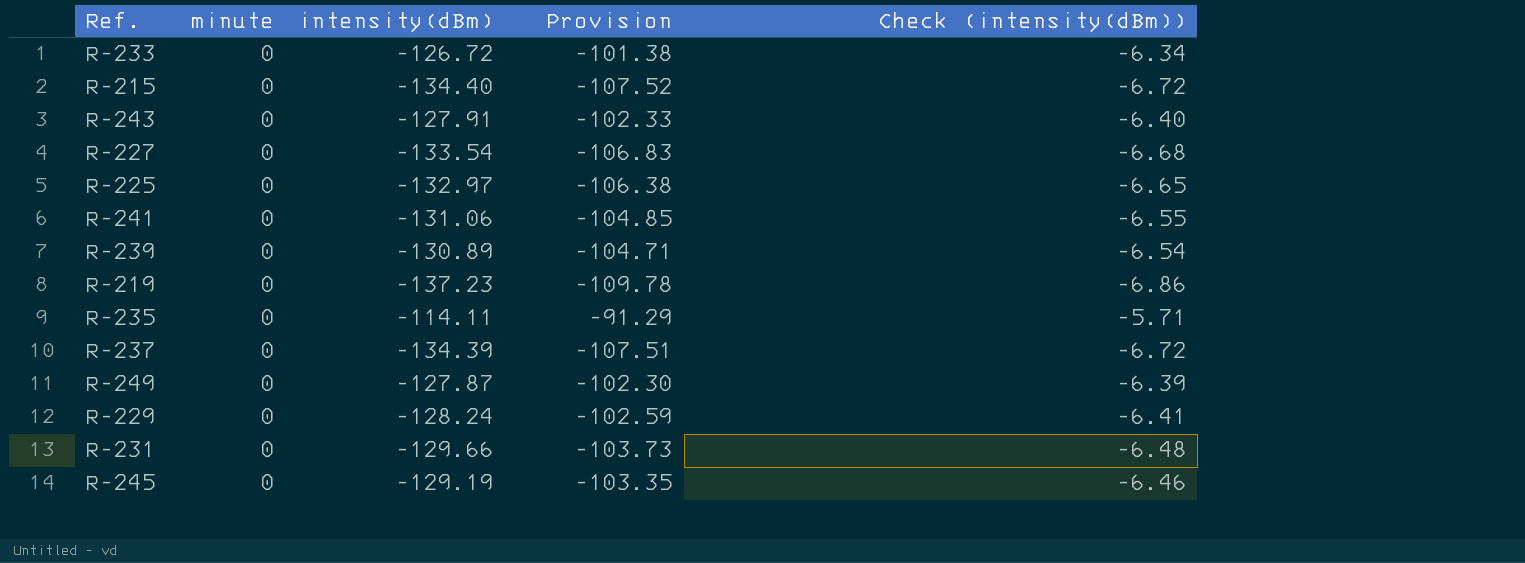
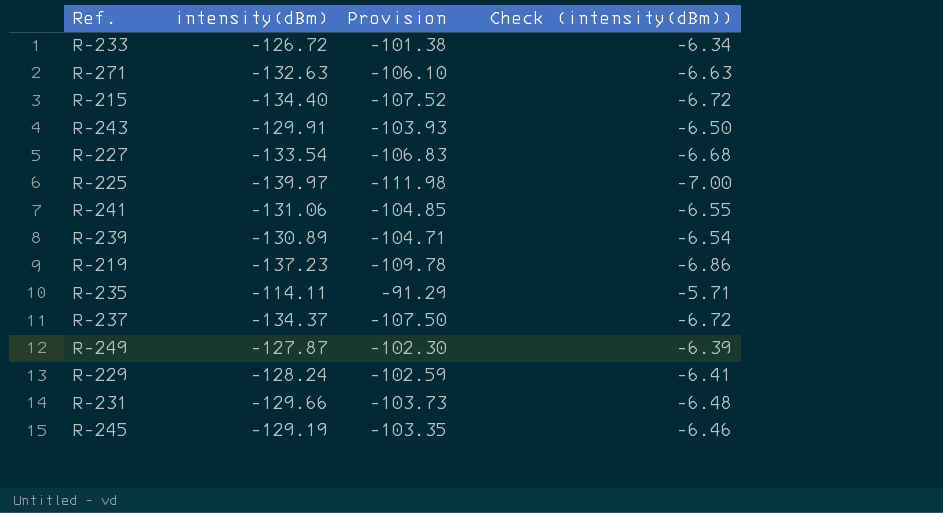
column minute | position: 2 -> none
row R-271: none -> -132.63 | -106.10 | -6.63
R-243 | intensity(dBm): -127.91 -> -129.91
R-243 | Provision: -102.33 -> -103.93
R-243 | Check (intensity(dBm)): -6.40 -> -6.50
R-225 | intensity(dBm): -132.97 -> -139.97
R-225 | Provision: -106.38 -> -111.98
R-225 | Check (intensity(dBm)): -6.65 -> -7.00
R-237 | intensity(dBm): -134.39 -> -134.37
R-237 | Provision: -107.51 -> -107.50

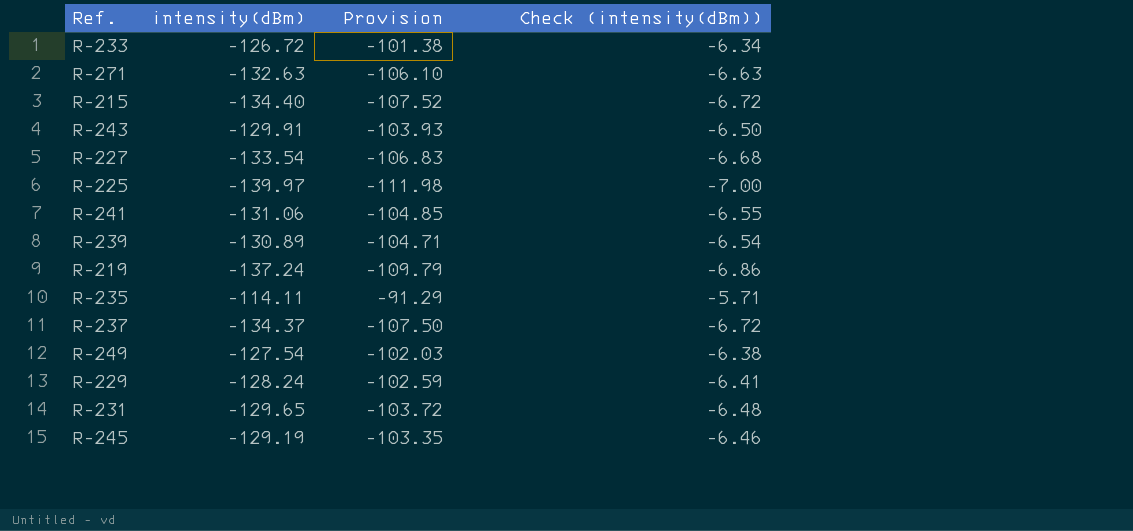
R-219 | intensity(dBm): -137.23 -> -137.24
R-219 | Provision: -109.78 -> -109.79
R-249 | intensity(dBm): -127.87 -> -127.54
R-249 | Provision: -102.30 -> -102.03
R-249 | Check (intensity(dBm)): -6.39 -> -6.38
R-231 | intensity(dBm): -129.66 -> -129.65
R-231 | Provision: -103.73 -> -103.72

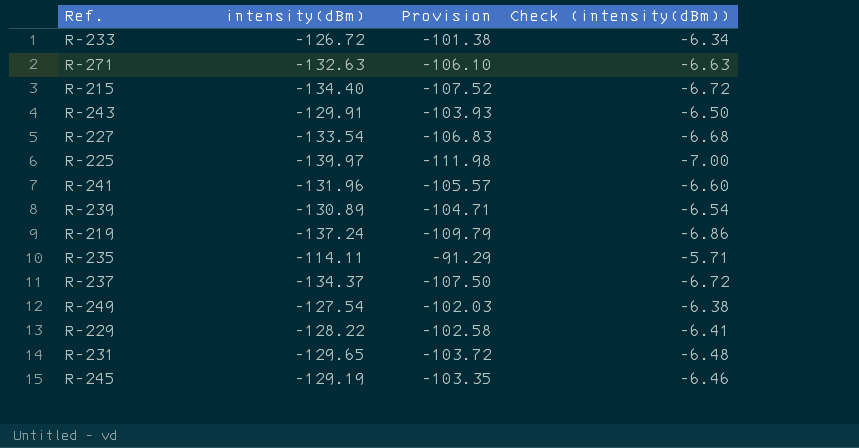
R-241 | intensity(dBm): -131.06 -> -131.96
R-241 | Provision: -104.85 -> -105.57
R-241 | Check (intensity(dBm)): -6.55 -> -6.60
R-229 | intensity(dBm): -128.24 -> -128.22
R-229 | Provision: -102.59 -> -102.58

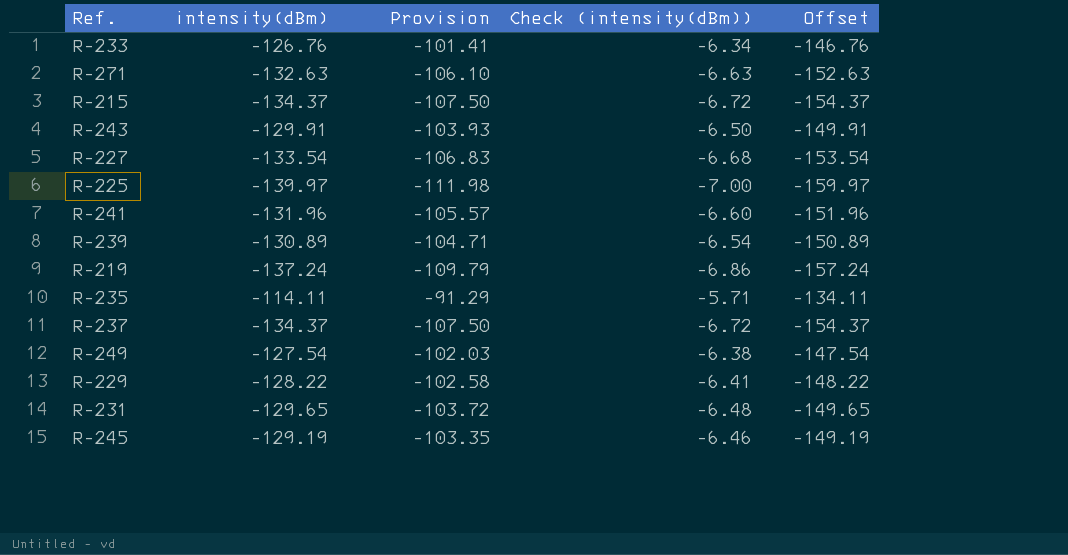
column Offset | formula: none -> [intensity(dBm)] - 20
R-233 | intensity(dBm): -126.72 -> -126.76
R-233 | Provision: -101.38 -> -101.41
R-215 | intensity(dBm): -134.40 -> -134.37
R-215 | Provision: -107.52 -> -107.50

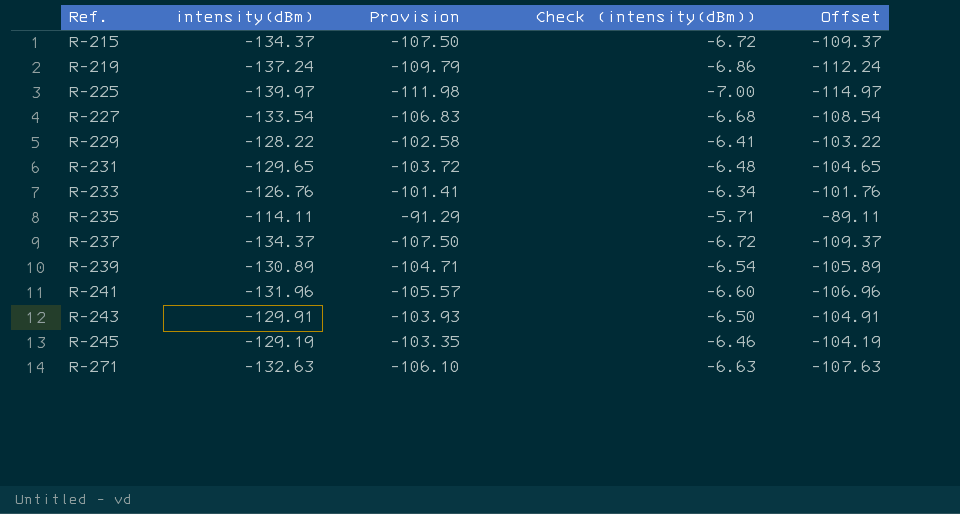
row order: none -> Ref. ascending
column Offset | formula: [intensity(dBm)] - 20 -> [intensity(dBm)] + 25
row R-249: -127.54 | -102.03 | -6.38 | -147.54 -> none

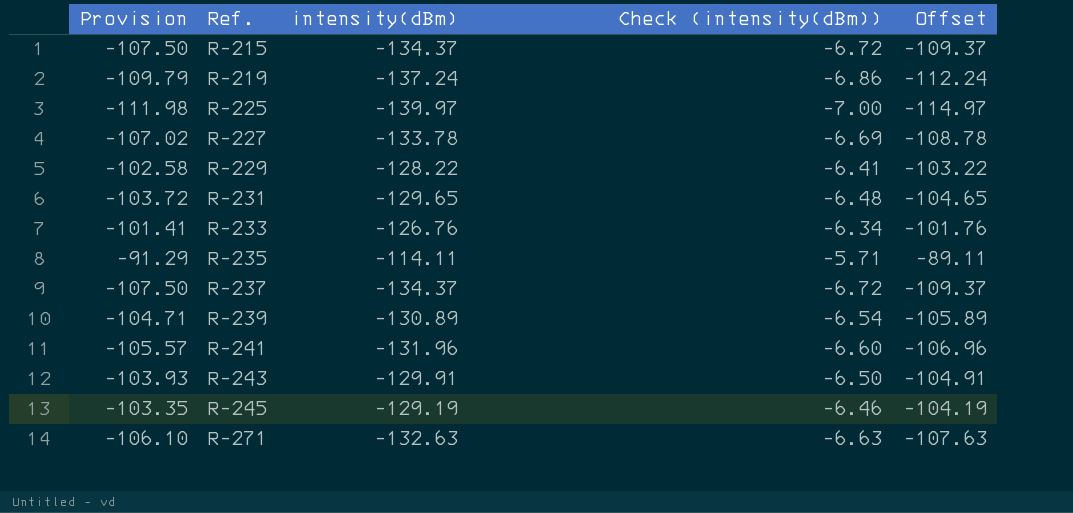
column Provision | position: 3 -> 1
R-227 | Provision: -106.83 -> -107.02
R-227 | intensity(dBm): -133.54 -> -133.78
R-227 | Check (intensity(dBm)): -6.68 -> -6.69
R-227 | Offset: -108.54 -> -108.78

